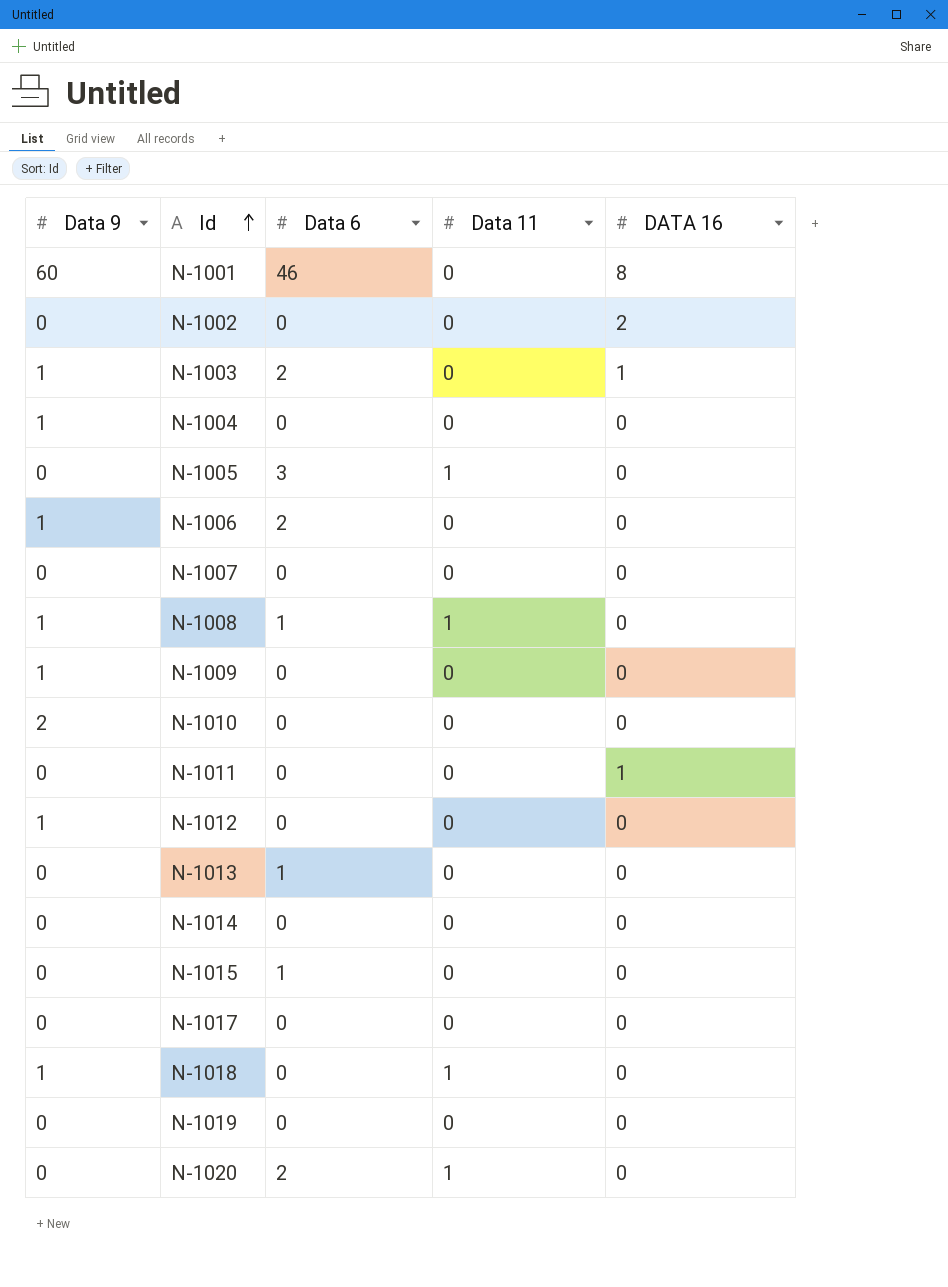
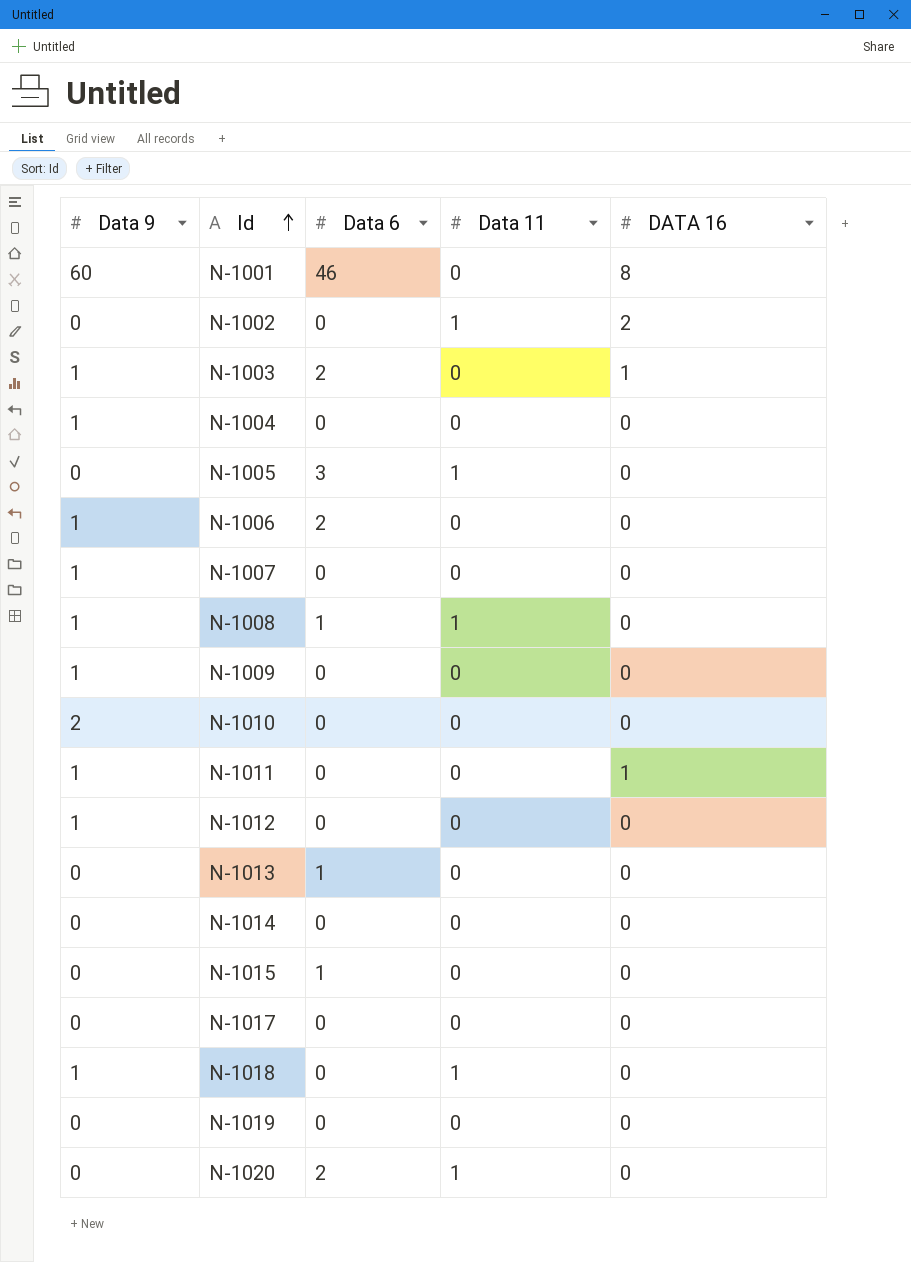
N-1002 | Data 11: 0 -> 1
N-1007 | Data 9: 0 -> 1
N-1011 | Data 9: 0 -> 1

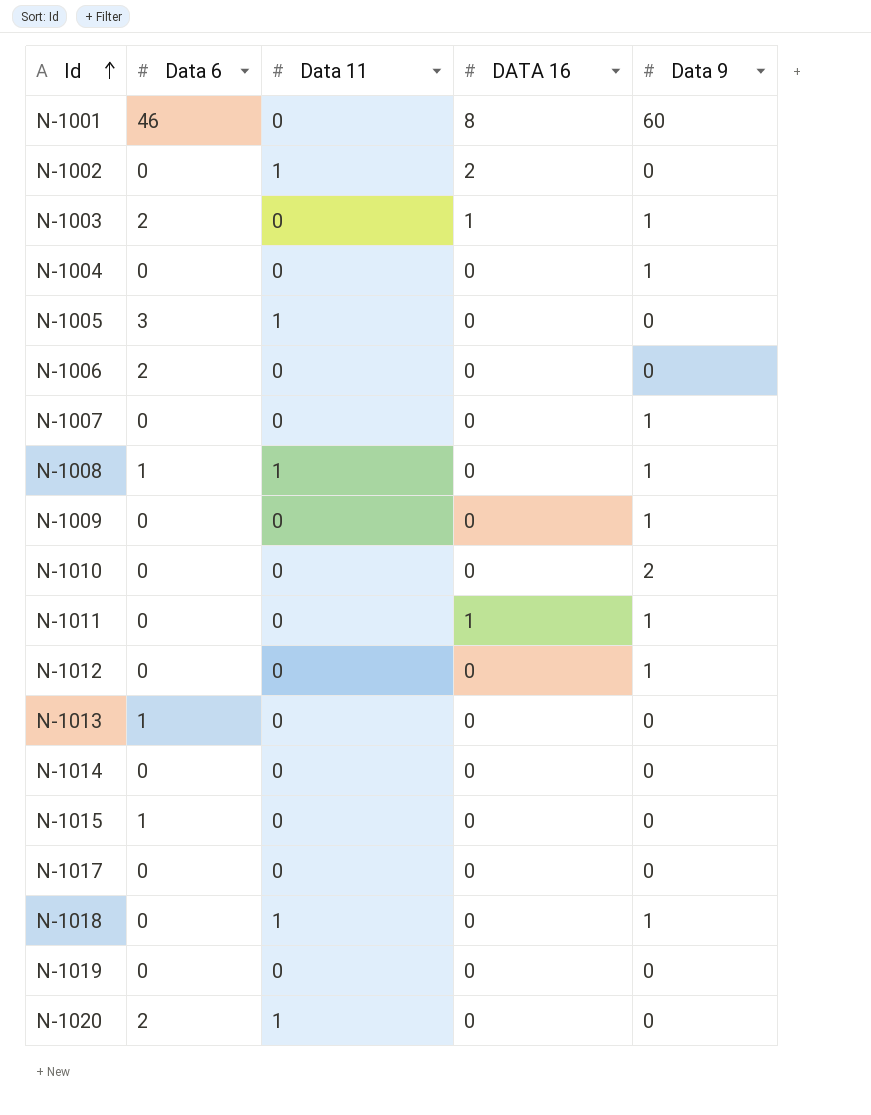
column Data 9 | position: 1 -> 5
N-1006 | Data 9: 1 -> 0

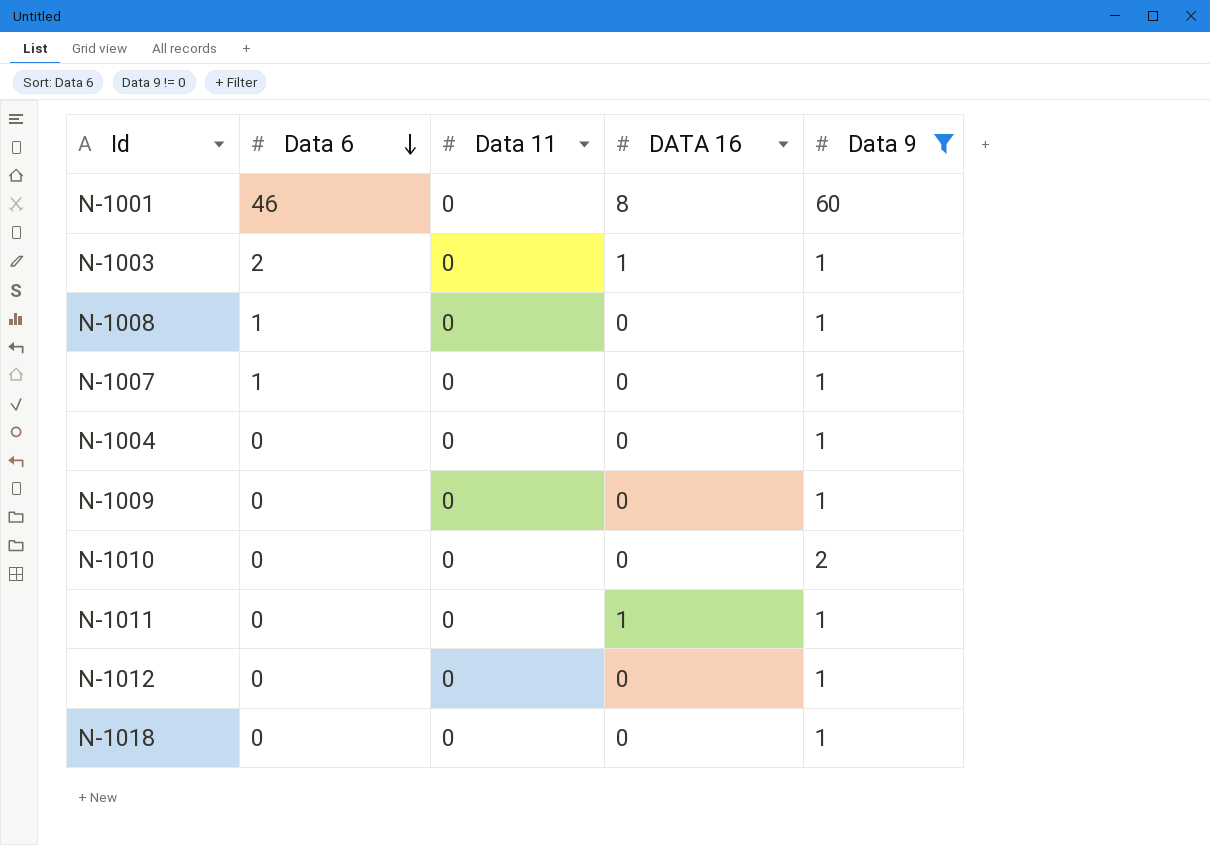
filter: none -> Data 9 != 0
row order: Id ascending -> Data 6 descending
N-1008 | Data 11: 1 -> 0
N-1007 | Data 6: 0 -> 1
N-1018 | Data 11: 1 -> 0

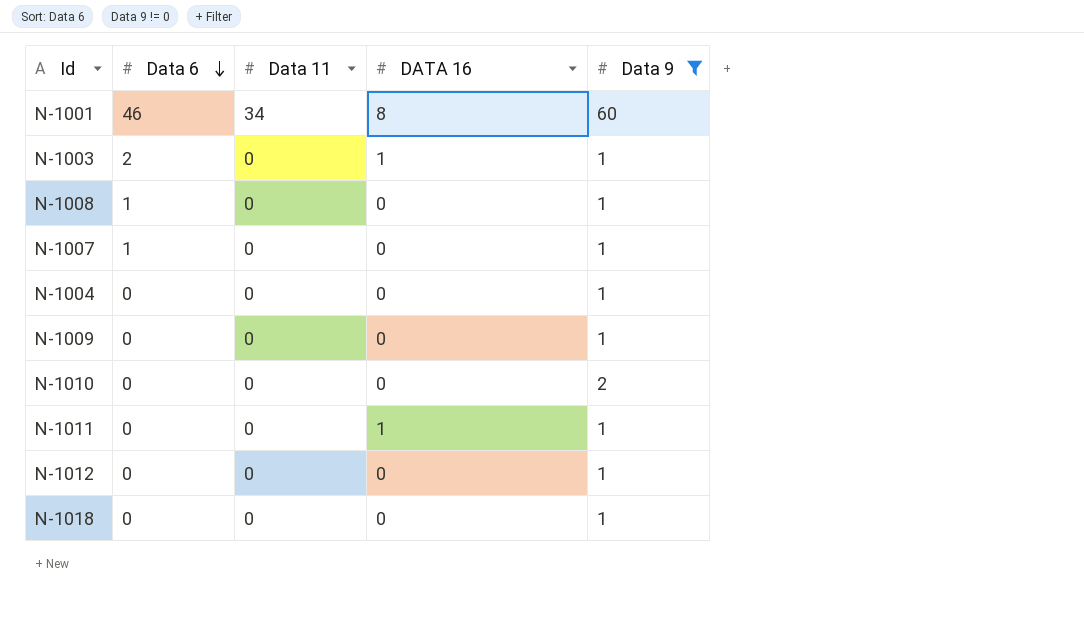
N-1001 | Data 11: 0 -> 34

